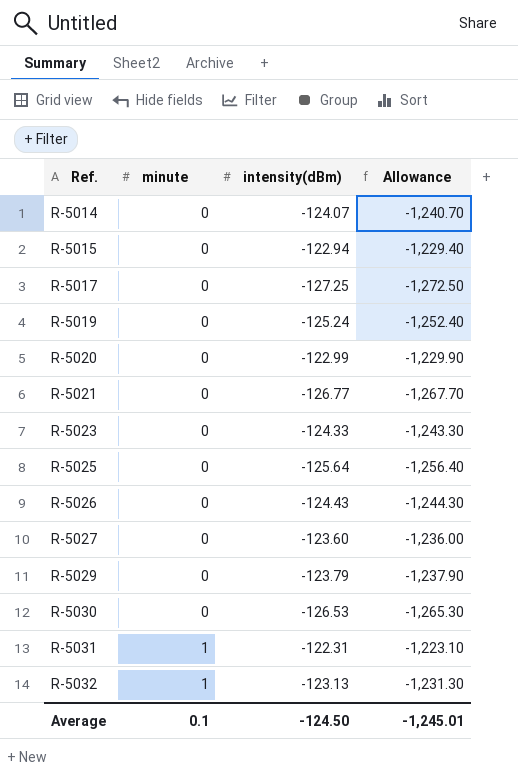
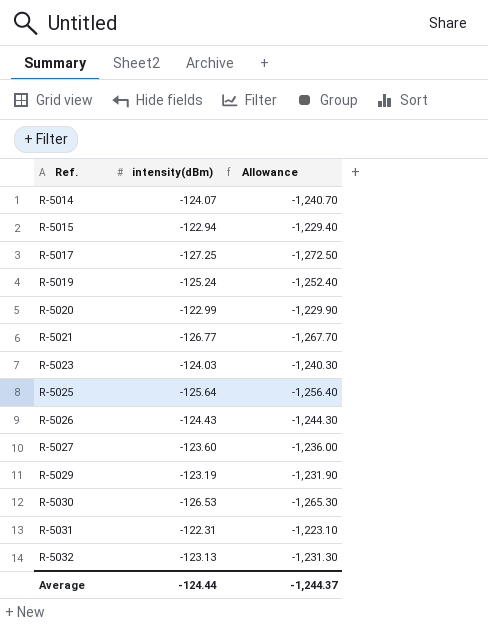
column minute | position: 2 -> none
R-5023 | intensity(dBm): -124.33 -> -124.03
R-5023 | Allowance: -1,243.30 -> -1,240.30
R-5029 | intensity(dBm): -123.79 -> -123.19
R-5029 | Allowance: -1,237.90 -> -1,231.90
Average | intensity(dBm): -124.50 -> -124.44
Average | Allowance: -1,245.01 -> -1,244.37

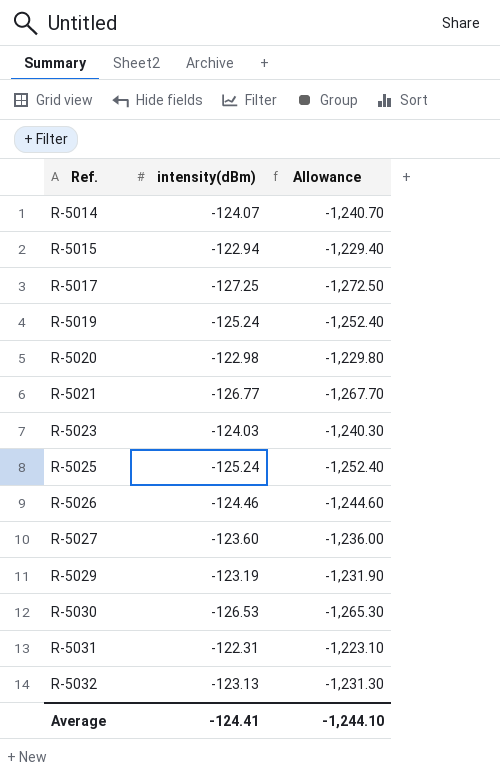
R-5020 | intensity(dBm): -122.99 -> -122.98
R-5020 | Allowance: -1,229.90 -> -1,229.80
R-5025 | intensity(dBm): -125.64 -> -125.24
R-5025 | Allowance: -1,256.40 -> -1,252.40
R-5026 | intensity(dBm): -124.43 -> -124.46
R-5026 | Allowance: -1,244.30 -> -1,244.60
Average | intensity(dBm): -124.44 -> -124.41
Average | Allowance: -1,244.37 -> -1,244.10

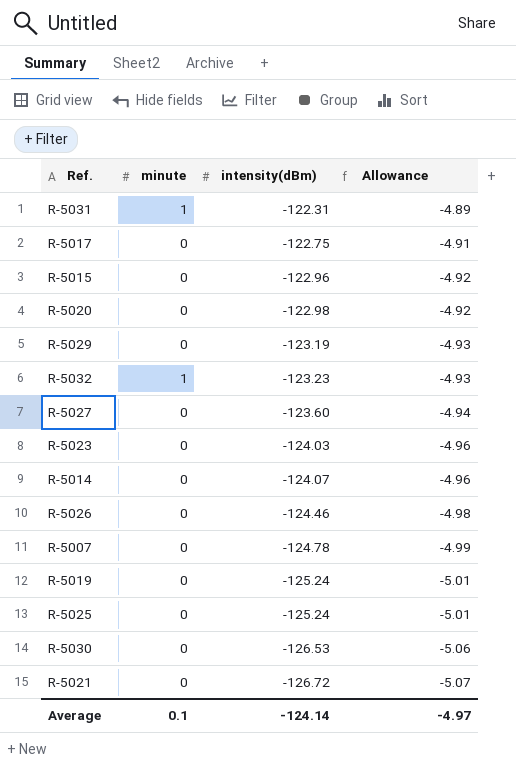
row order: Ref. ascending -> intensity(dBm) descending
column minute | position: none -> 2
column Allowance | formula: [intensity(dBm)] * 10 -> [intensity(dBm)] * 0.04
R-5017 | intensity(dBm): -127.25 -> -122.75
R-5015 | intensity(dBm): -122.94 -> -122.96
R-5032 | intensity(dBm): -123.13 -> -123.23
row R-5007: none -> 0 | -124.78 | -4.99
R-5021 | intensity(dBm): -126.77 -> -126.72
Average | intensity(dBm): -124.41 -> -124.14
Average | Allowance: -1,244.10 -> -4.97

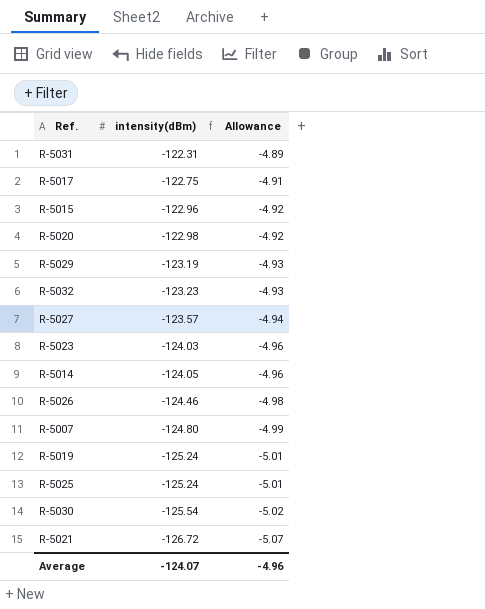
column minute | position: 2 -> none
R-5027 | intensity(dBm): -123.60 -> -123.57
R-5014 | intensity(dBm): -124.07 -> -124.05
R-5007 | intensity(dBm): -124.78 -> -124.80
R-5030 | intensity(dBm): -126.53 -> -125.54
R-5030 | Allowance: -5.06 -> -5.02
Average | intensity(dBm): -124.14 -> -124.07
Average | Allowance: -4.97 -> -4.96

